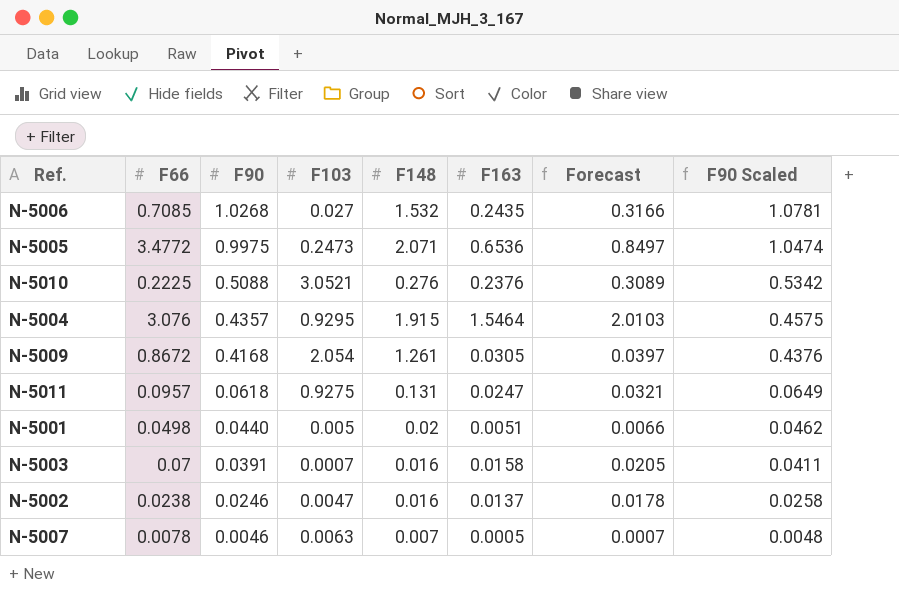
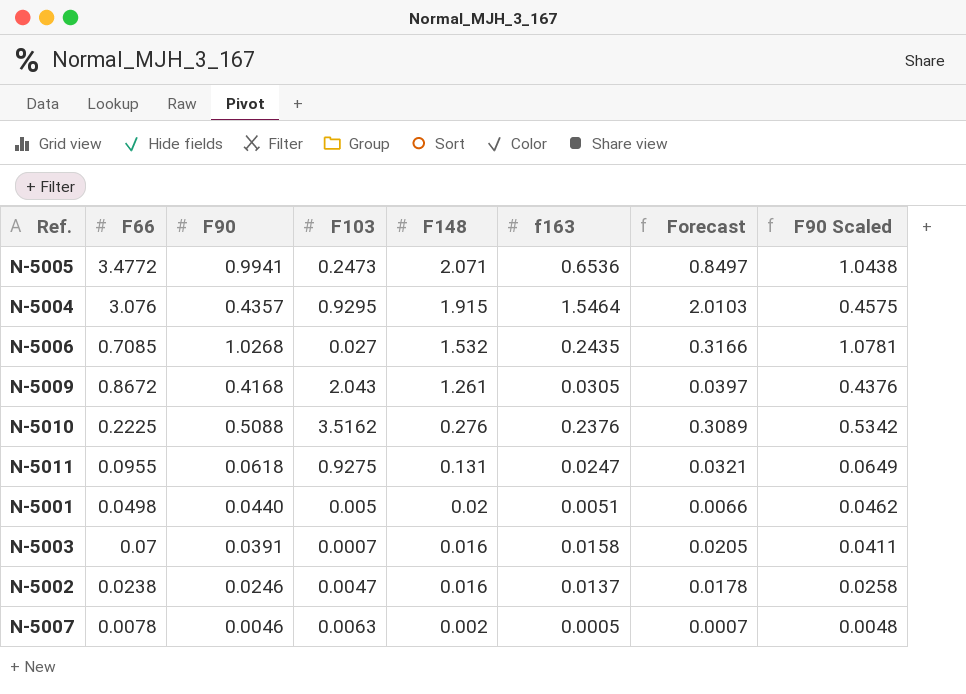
row order: F90 descending -> F148 descending
column name: F163 -> f163
N-5005 | F90: 0.9975 -> 0.9941
N-5005 | F90 Scaled: 1.0474 -> 1.0438
N-5009 | F103: 2.054 -> 2.043
N-5010 | F103: 3.0521 -> 3.5162
N-5011 | F66: 0.0957 -> 0.0955
N-5007 | F148: 0.007 -> 0.002

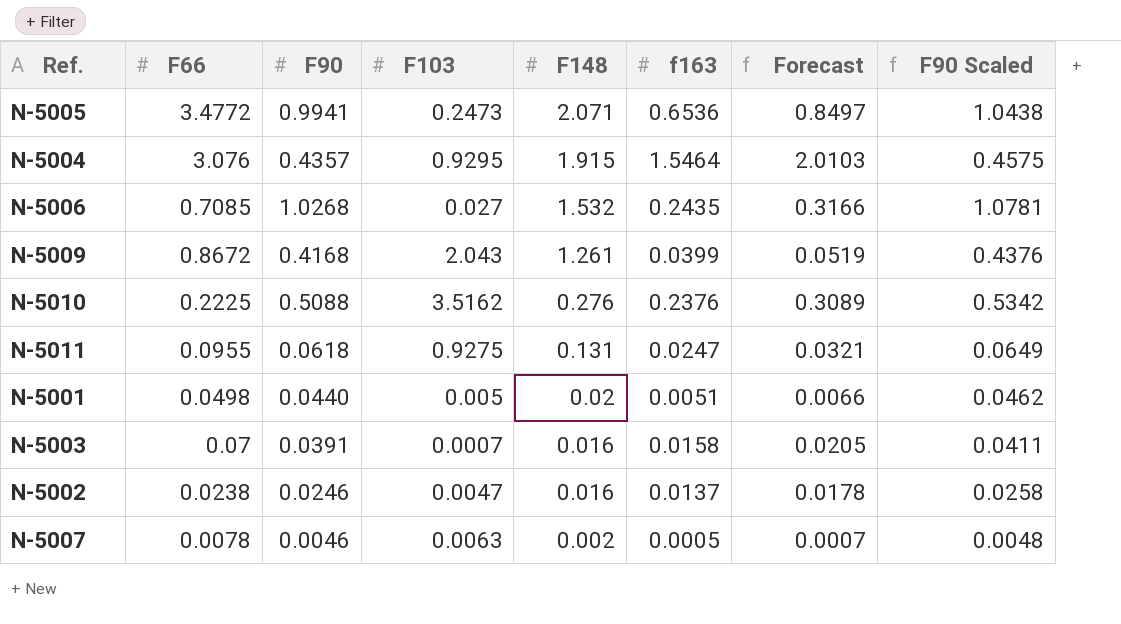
N-5009 | f163: 0.0305 -> 0.0399
N-5009 | Forecast: 0.0397 -> 0.0519

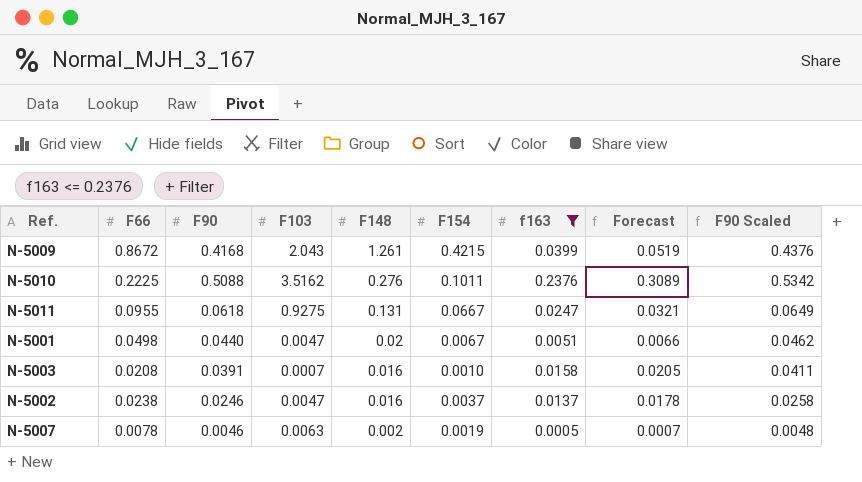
filter: none -> f163 <= 0.2376
column F154 | position: none -> 6
N-5001 | F103: 0.005 -> 0.0047
N-5003 | F66: 0.07 -> 0.0208

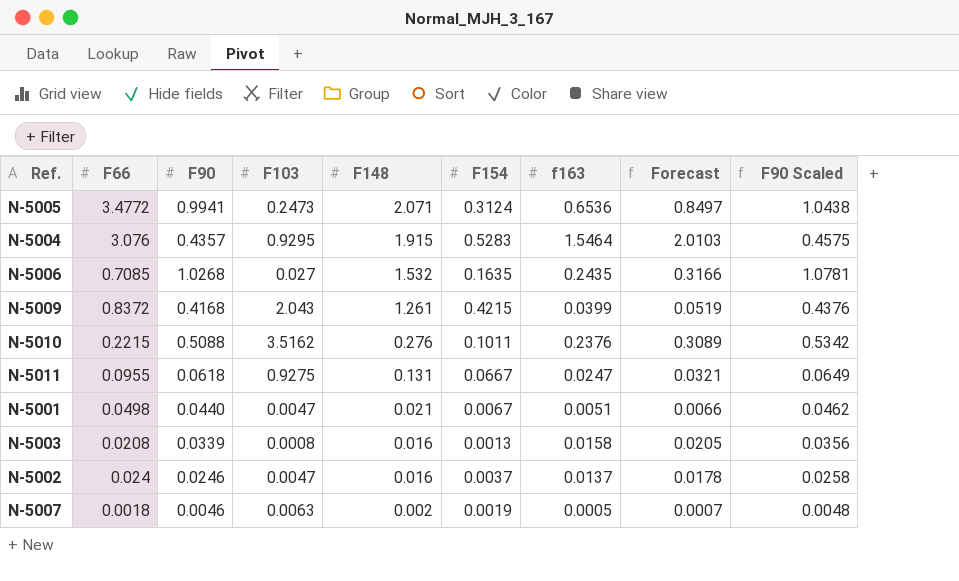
filter: f163 <= 0.2376 -> none
N-5009 | F66: 0.8672 -> 0.8372
N-5010 | F66: 0.2225 -> 0.2215
N-5001 | F148: 0.02 -> 0.021
N-5003 | F90: 0.0391 -> 0.0339
N-5003 | F103: 0.0007 -> 0.0008
N-5003 | F154: 0.0010 -> 0.0013
N-5003 | F90 Scaled: 0.0411 -> 0.0356
N-5002 | F66: 0.0238 -> 0.024
N-5007 | F66: 0.0078 -> 0.0018

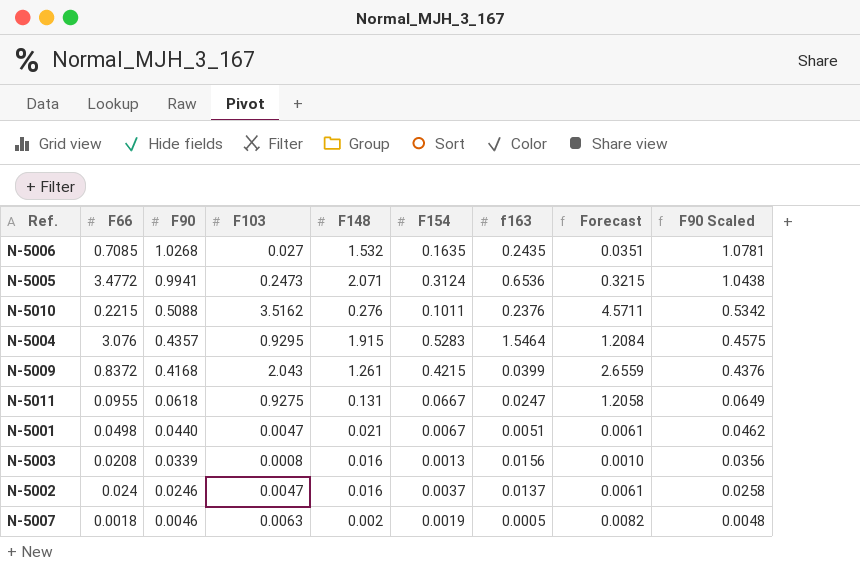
row order: F148 descending -> F90 descending
column Forecast | formula: [f163] * 1.3 -> [F103] * 1.3
N-5003 | f163: 0.0158 -> 0.0156

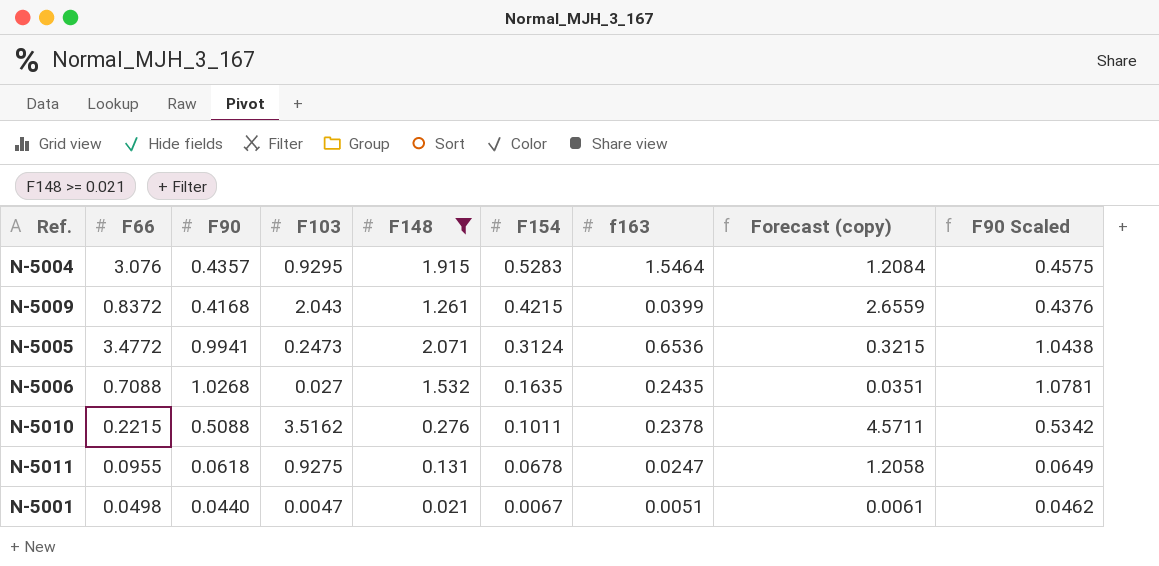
filter: none -> F148 >= 0.021
row order: F90 descending -> F154 descending
column name: Forecast -> Forecast (copy)
N-5006 | F66: 0.7085 -> 0.7088
N-5010 | f163: 0.2376 -> 0.2378
N-5011 | F154: 0.0667 -> 0.0678

